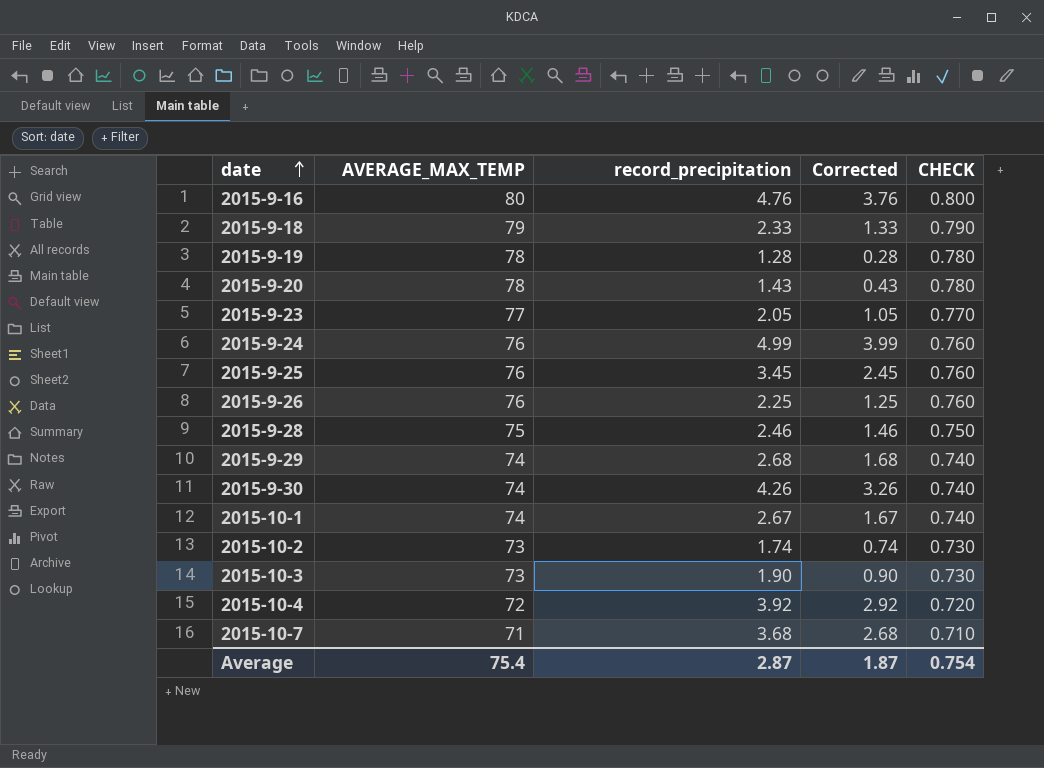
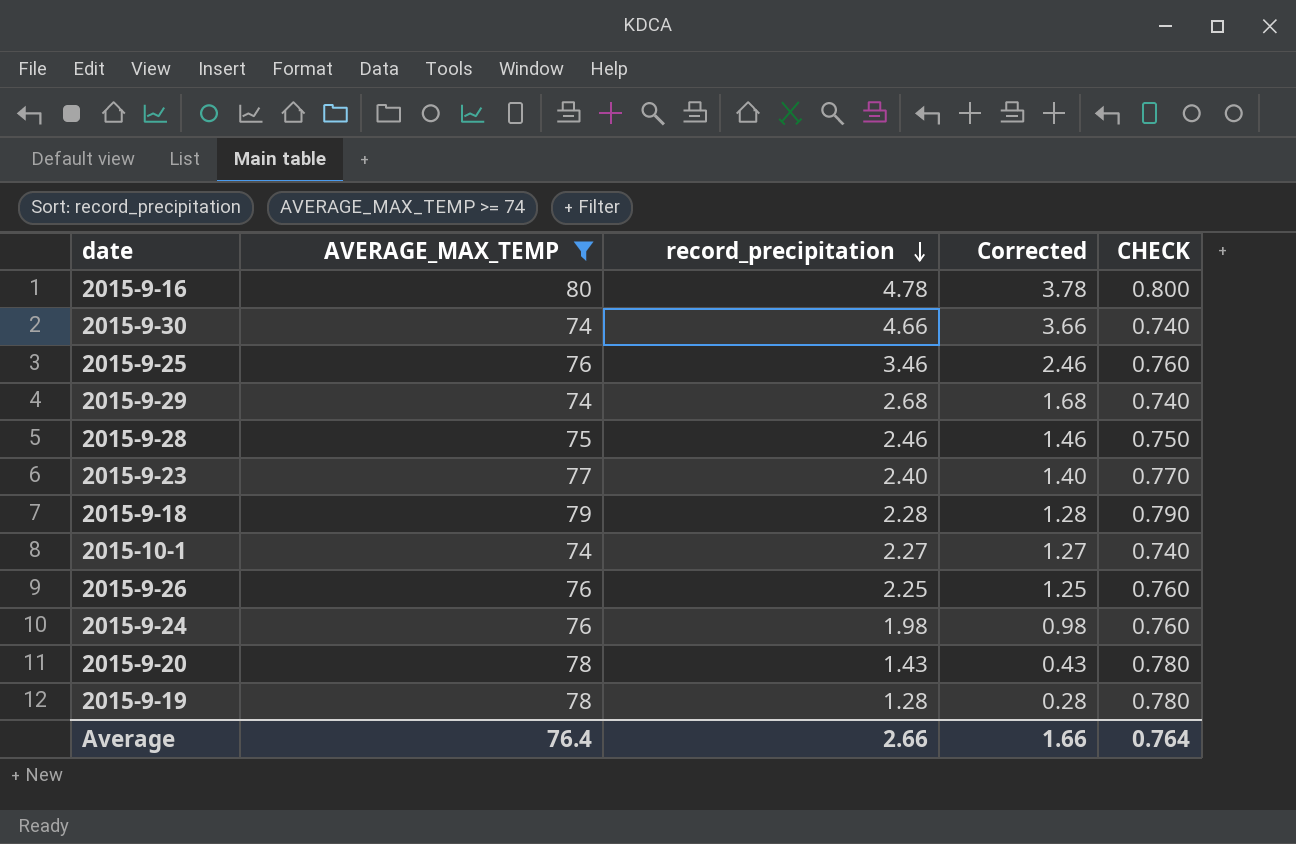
filter: none -> AVERAGE_MAX_TEMP >= 74
row order: date ascending -> record_precipitation descending
2015-9-16 | record_precipitation: 4.76 -> 4.78
2015-9-16 | Corrected: 3.76 -> 3.78
2015-9-30 | record_precipitation: 4.26 -> 4.66
2015-9-30 | Corrected: 3.26 -> 3.66
2015-9-25 | record_precipitation: 3.45 -> 3.46
2015-9-25 | Corrected: 2.45 -> 2.46
2015-9-23 | record_precipitation: 2.05 -> 2.40
2015-9-23 | Corrected: 1.05 -> 1.40
2015-9-18 | record_precipitation: 2.33 -> 2.28
2015-9-18 | Corrected: 1.33 -> 1.28
2015-10-1 | record_precipitation: 2.67 -> 2.27
2015-10-1 | Corrected: 1.67 -> 1.27
2015-9-24 | record_precipitation: 4.99 -> 1.98
2015-9-24 | Corrected: 3.99 -> 0.98
Average | AVERAGE_MAX_TEMP: 75.4 -> 76.4
Average | record_precipitation: 2.87 -> 2.66
Average | Corrected: 1.87 -> 1.66
Average | CHECK: 0.754 -> 0.764

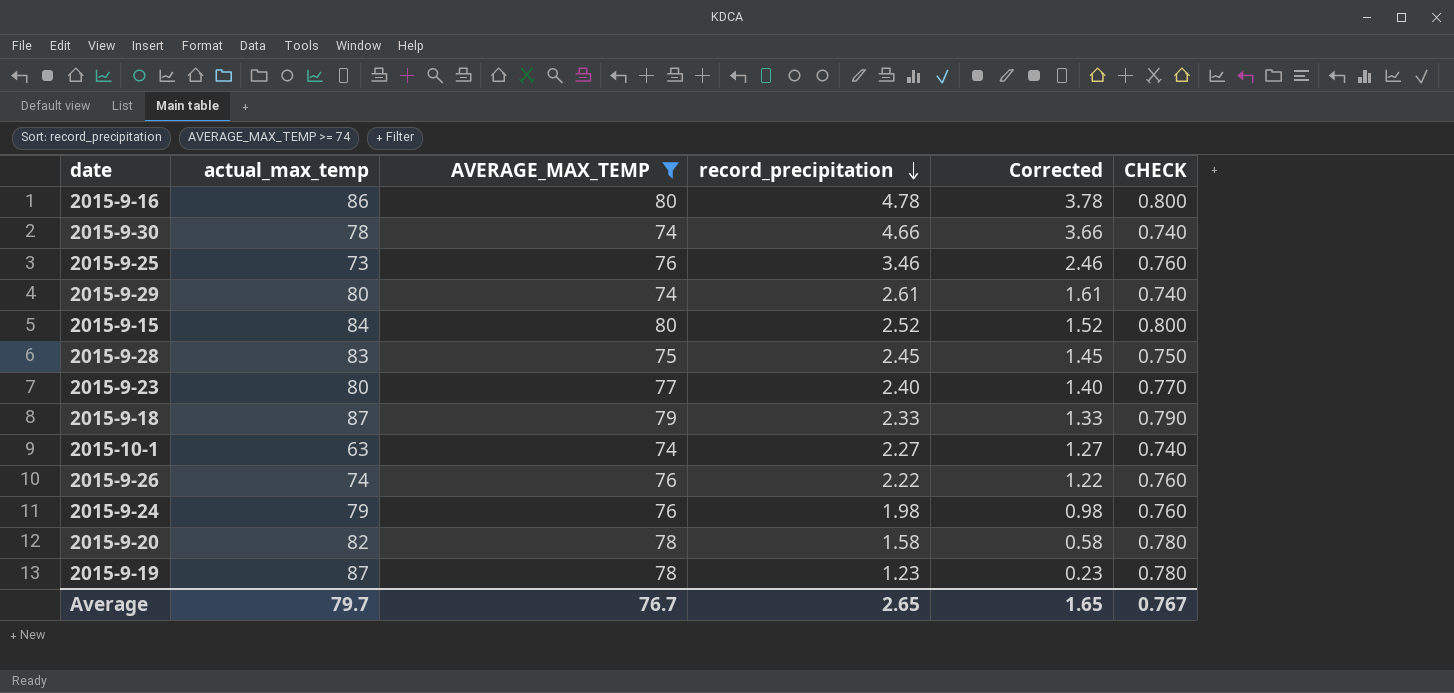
column actual_max_temp | position: none -> 2
2015-9-29 | record_precipitation: 2.68 -> 2.61
2015-9-29 | Corrected: 1.68 -> 1.61
row 2015-9-15: none -> 84 | 80 | 2.52 | 1.52 | 0.800
2015-9-28 | record_precipitation: 2.46 -> 2.45
2015-9-28 | Corrected: 1.46 -> 1.45
2015-9-18 | record_precipitation: 2.28 -> 2.33
2015-9-18 | Corrected: 1.28 -> 1.33
2015-9-26 | record_precipitation: 2.25 -> 2.22
2015-9-26 | Corrected: 1.25 -> 1.22
2015-9-20 | record_precipitation: 1.43 -> 1.58
2015-9-20 | Corrected: 0.43 -> 0.58
2015-9-19 | record_precipitation: 1.28 -> 1.23
2015-9-19 | Corrected: 0.28 -> 0.23
Average | AVERAGE_MAX_TEMP: 76.4 -> 76.7
Average | record_precipitation: 2.66 -> 2.65
Average | Corrected: 1.66 -> 1.65
Average | CHECK: 0.764 -> 0.767

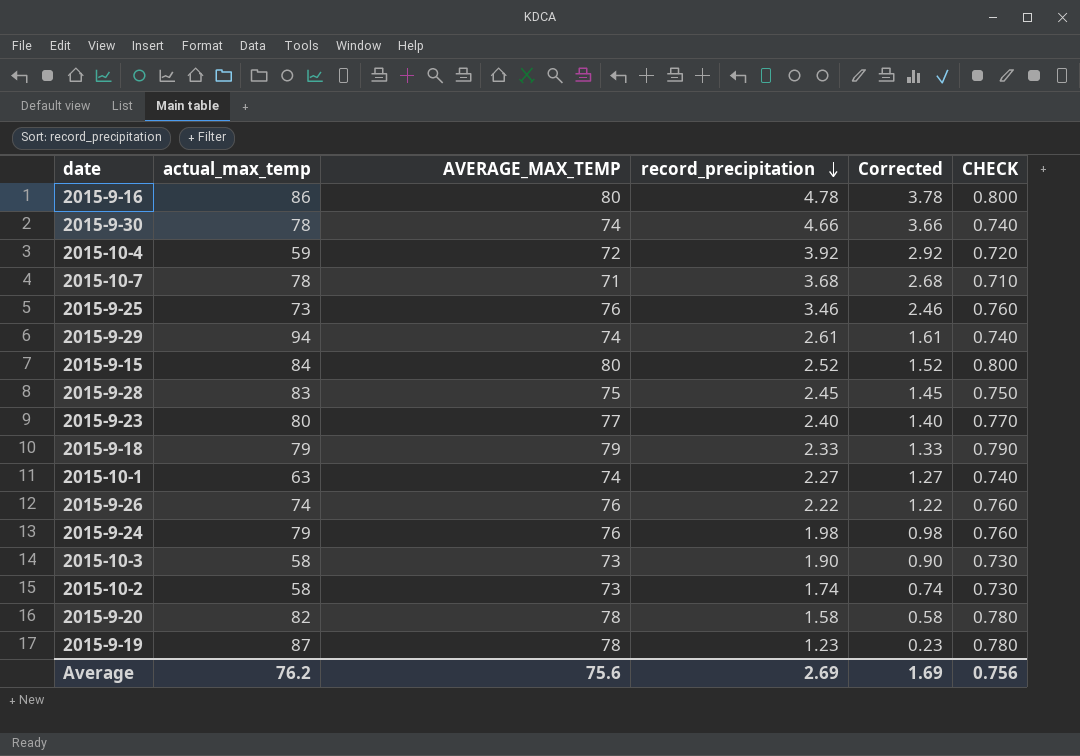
filter: AVERAGE_MAX_TEMP >= 74 -> none
2015-9-29 | actual_max_temp: 80 -> 94
2015-9-18 | actual_max_temp: 87 -> 79
Average | actual_max_temp: 79.7 -> 76.2
Average | AVERAGE_MAX_TEMP: 76.7 -> 75.6
Average | record_precipitation: 2.65 -> 2.69
Average | Corrected: 1.65 -> 1.69
Average | CHECK: 0.767 -> 0.756

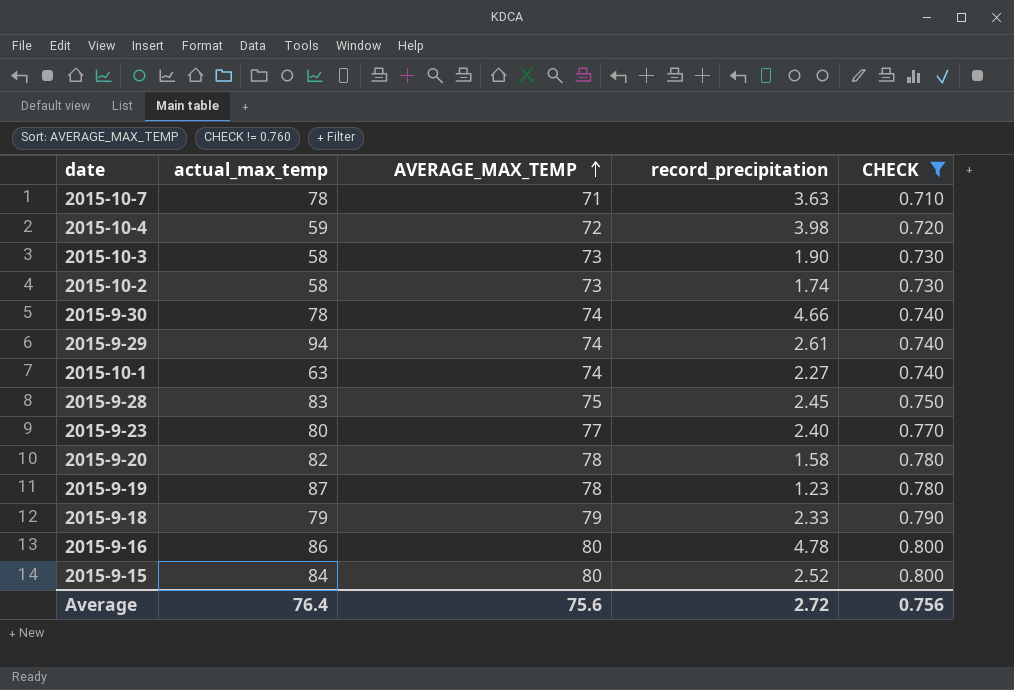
filter: none -> CHECK != 0.760
row order: record_precipitation descending -> AVERAGE_MAX_TEMP ascending
column Corrected | formula: [record_precipitation] - 1 -> none
2015-10-7 | record_precipitation: 3.68 -> 3.63
2015-10-4 | record_precipitation: 3.92 -> 3.98
Average | actual_max_temp: 76.2 -> 76.4
Average | record_precipitation: 2.69 -> 2.72

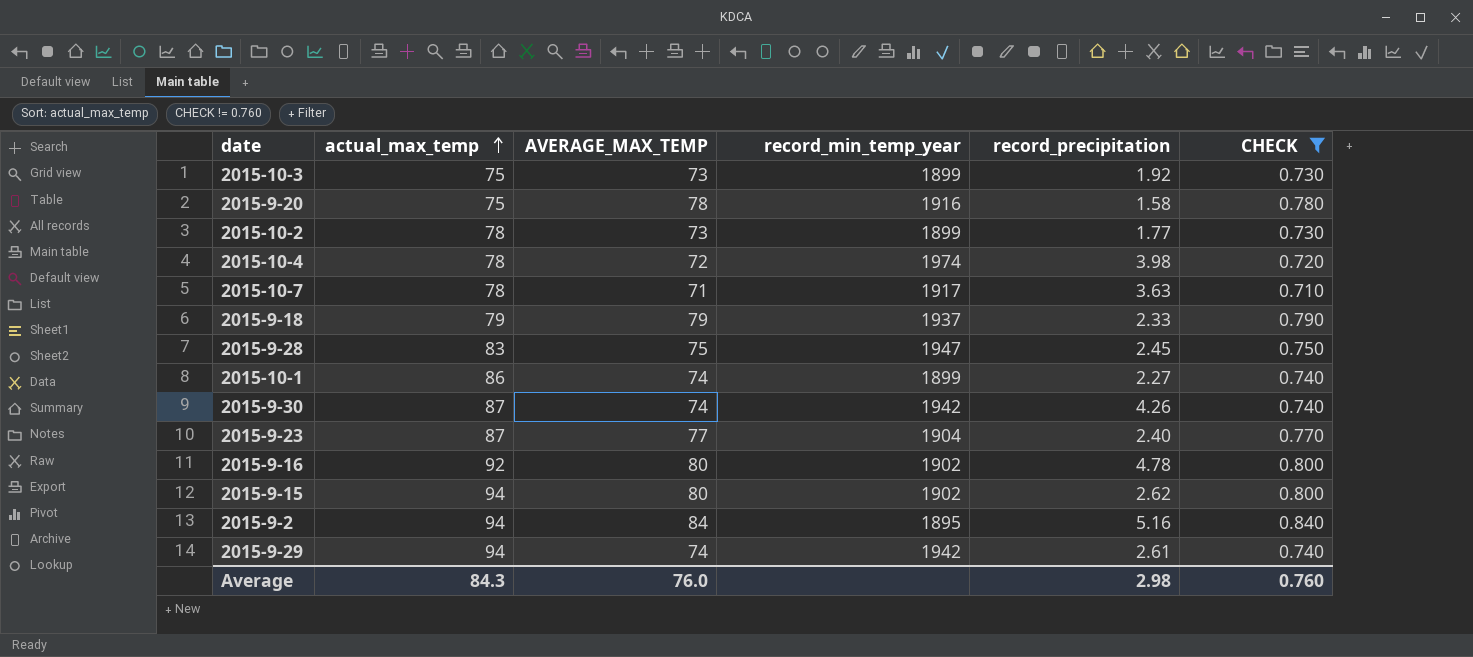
row order: AVERAGE_MAX_TEMP ascending -> actual_max_temp ascending
column record_min_temp_year | position: none -> 4
row 2015-9-19: 87 | 78 | 1.23 | 0.780 -> none
2015-10-3 | actual_max_temp: 58 -> 75
2015-10-3 | record_precipitation: 1.90 -> 1.92
2015-9-20 | actual_max_temp: 82 -> 75
2015-10-2 | actual_max_temp: 58 -> 78
2015-10-2 | record_precipitation: 1.74 -> 1.77
2015-10-4 | actual_max_temp: 59 -> 78
2015-10-1 | actual_max_temp: 63 -> 86
2015-9-30 | actual_max_temp: 78 -> 87
2015-9-30 | record_precipitation: 4.66 -> 4.26
2015-9-23 | actual_max_temp: 80 -> 87
2015-9-16 | actual_max_temp: 86 -> 92
2015-9-15 | actual_max_temp: 84 -> 94
2015-9-15 | record_precipitation: 2.52 -> 2.62
row 2015-9-2: none -> 94 | 84 | 1895 | 5.16 | 0.840
Average | actual_max_temp: 76.4 -> 84.3
Average | AVERAGE_MAX_TEMP: 75.6 -> 76.0
Average | record_precipitation: 2.72 -> 2.98
Average | CHECK: 0.756 -> 0.760

